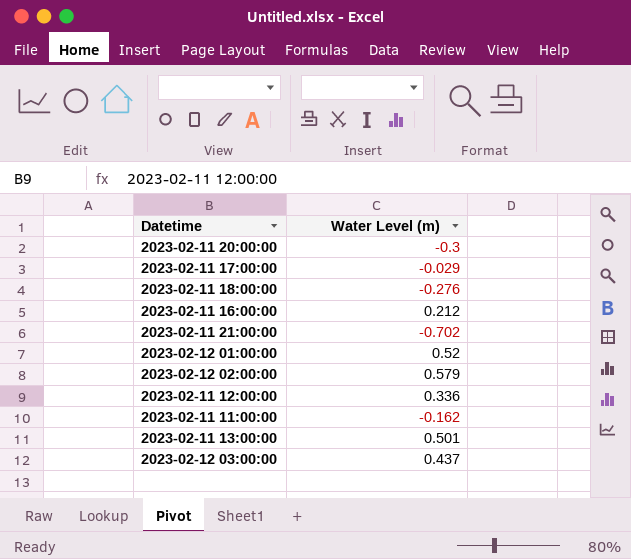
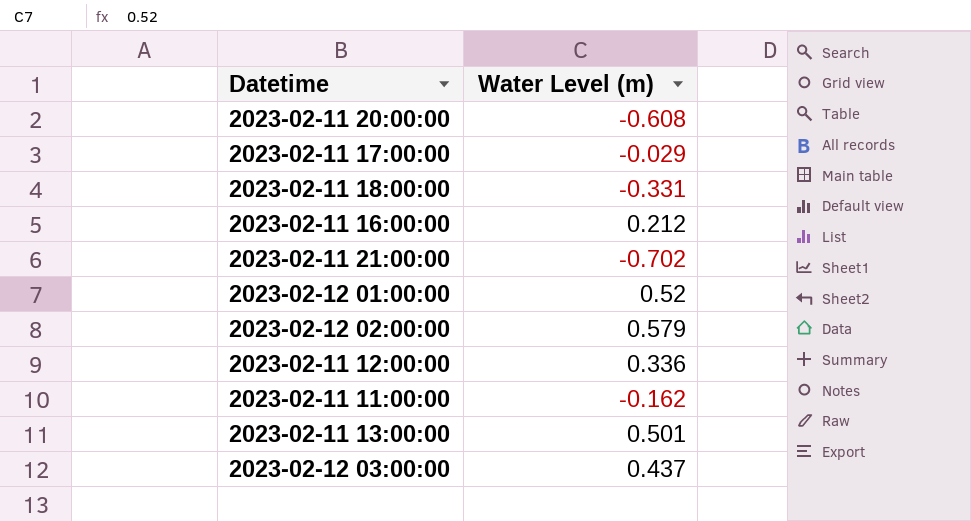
2023-02-11 20:00:00 | Water Level (m): -0.3 -> -0.608
2023-02-11 18:00:00 | Water Level (m): -0.276 -> -0.331

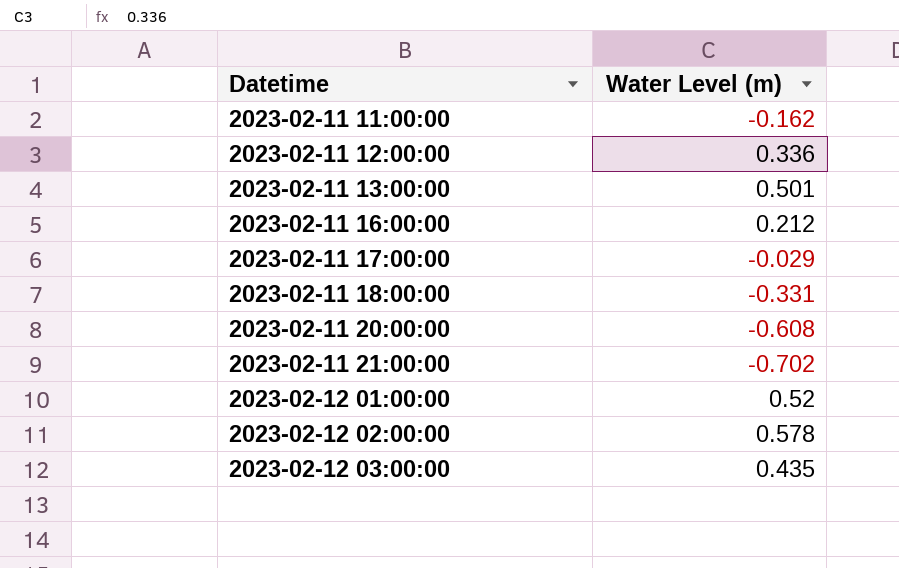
row order: none -> Datetime ascending
2023-02-12 02:00:00 | Water Level (m): 0.579 -> 0.578
2023-02-12 03:00:00 | Water Level (m): 0.437 -> 0.435

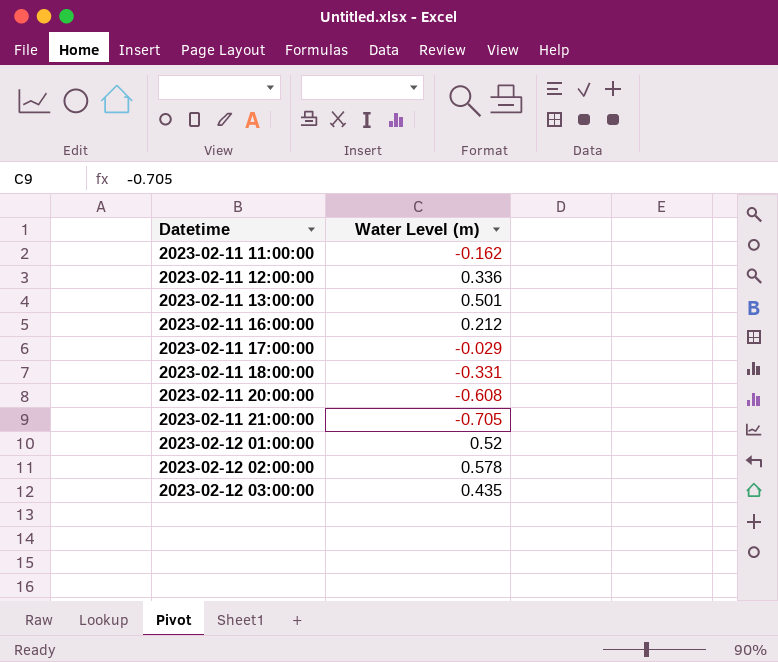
2023-02-11 21:00:00 | Water Level (m): -0.702 -> -0.705

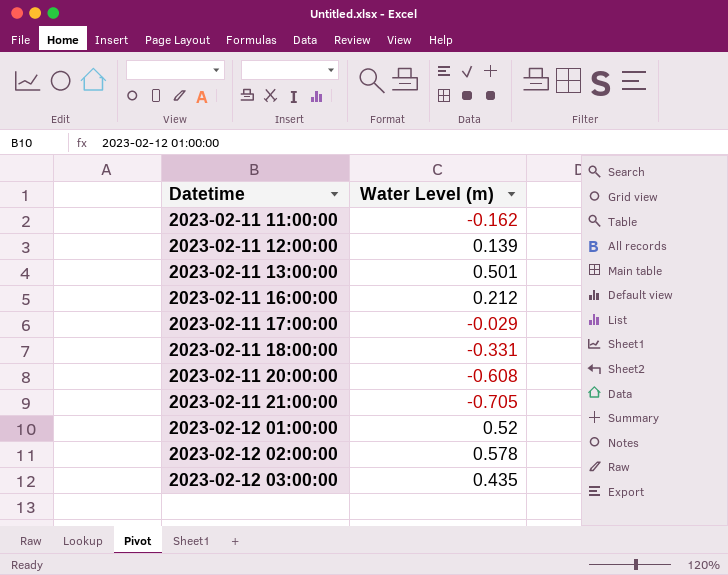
2023-02-11 12:00:00 | Water Level (m): 0.336 -> 0.139

